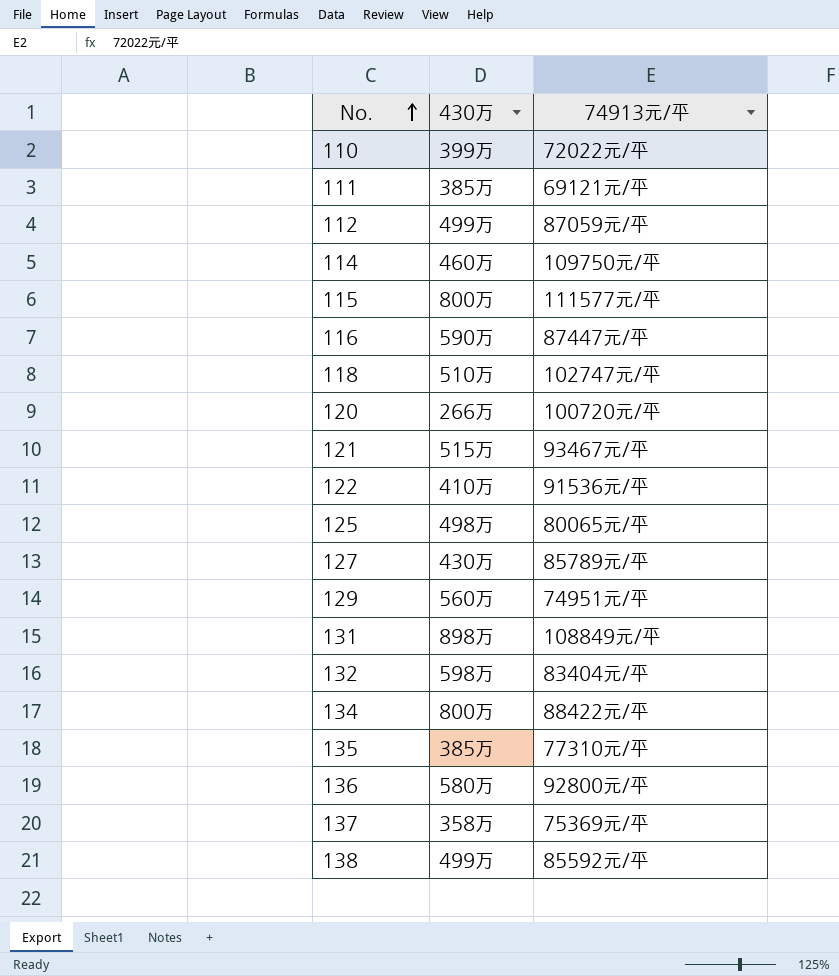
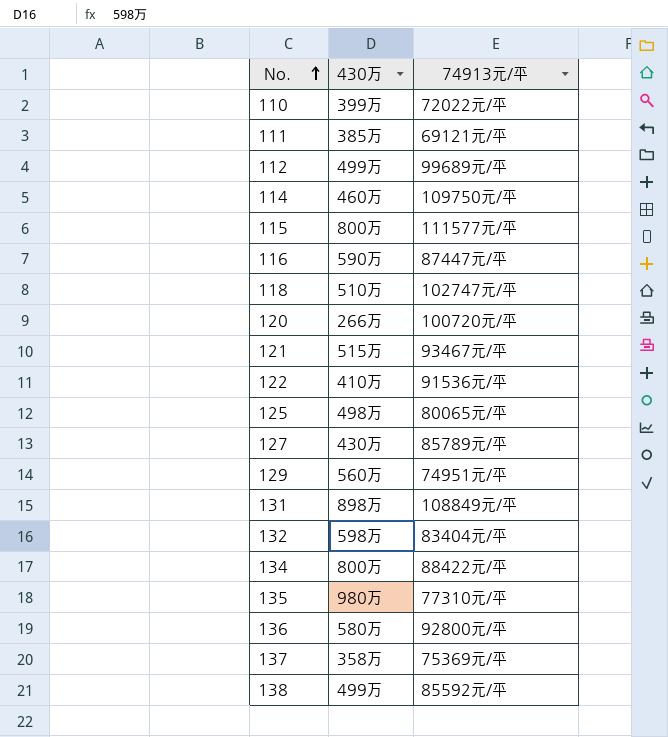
112 | 74913元/平: 87059元/平 -> 99689元/平
135 | 430万: 385万 -> 980万

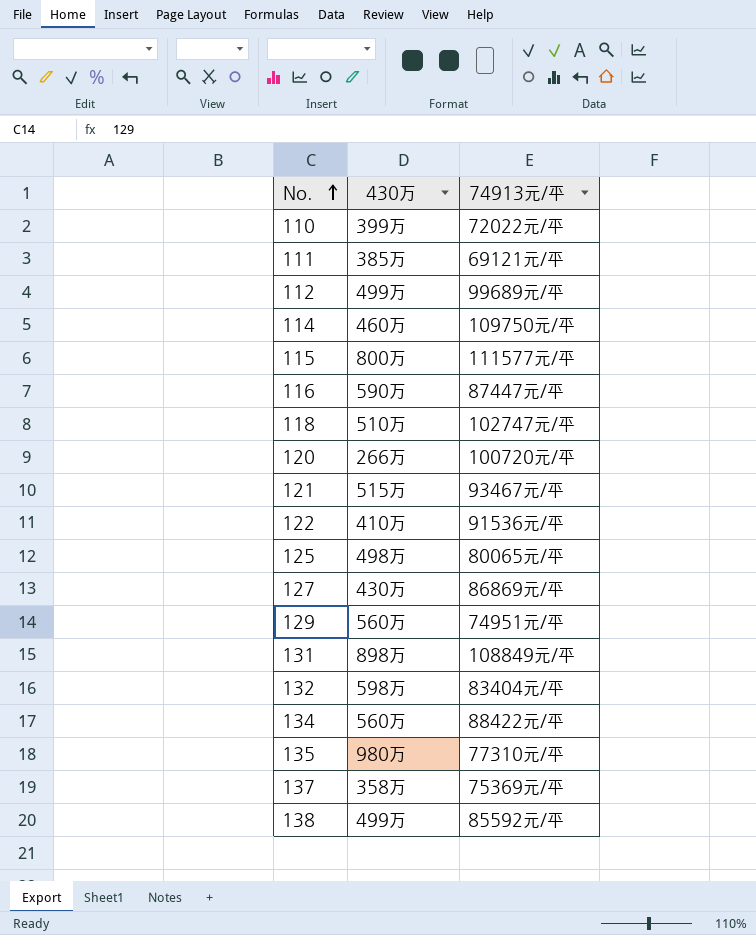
row 136: 580万 | 92800元/平 -> none
127 | 74913元/平: 85789元/平 -> 86869元/平
134 | 430万: 800万 -> 560万

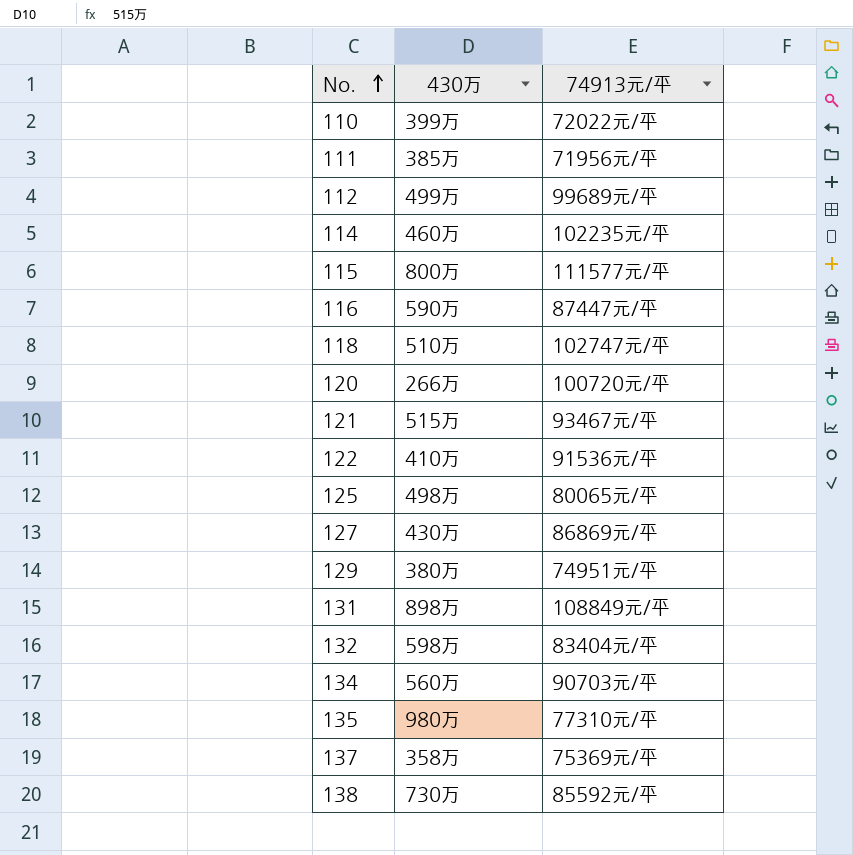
111 | 74913元/平: 69121元/平 -> 71956元/平
114 | 74913元/平: 109750元/平 -> 102235元/平
129 | 430万: 560万 -> 380万
134 | 74913元/平: 88422元/平 -> 90703元/平
138 | 430万: 499万 -> 730万

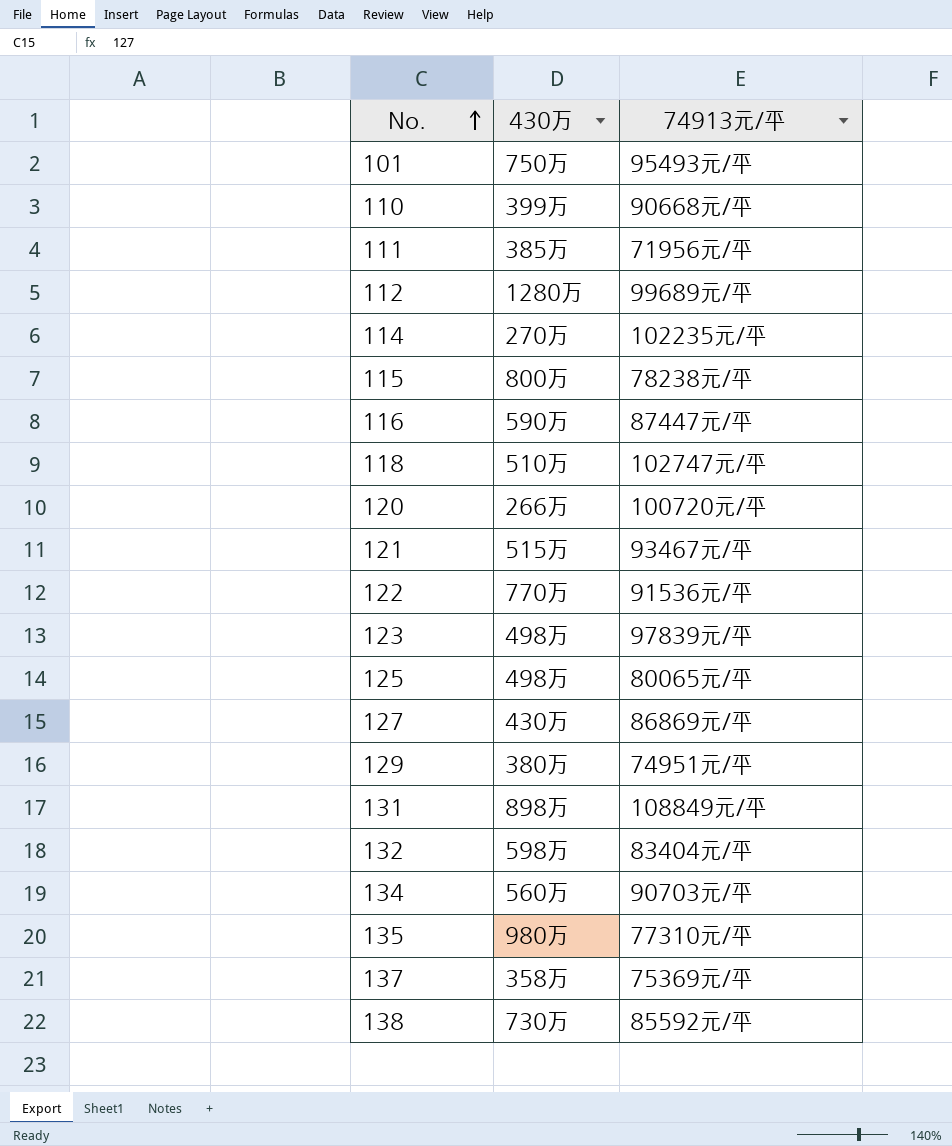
row 101: none -> 750万 | 95493元/平
110 | 74913元/平: 72022元/平 -> 90668元/平
112 | 430万: 499万 -> 1280万
114 | 430万: 460万 -> 270万
115 | 74913元/平: 111577元/平 -> 78238元/平
122 | 430万: 410万 -> 770万
row 123: none -> 498万 | 97839元/平

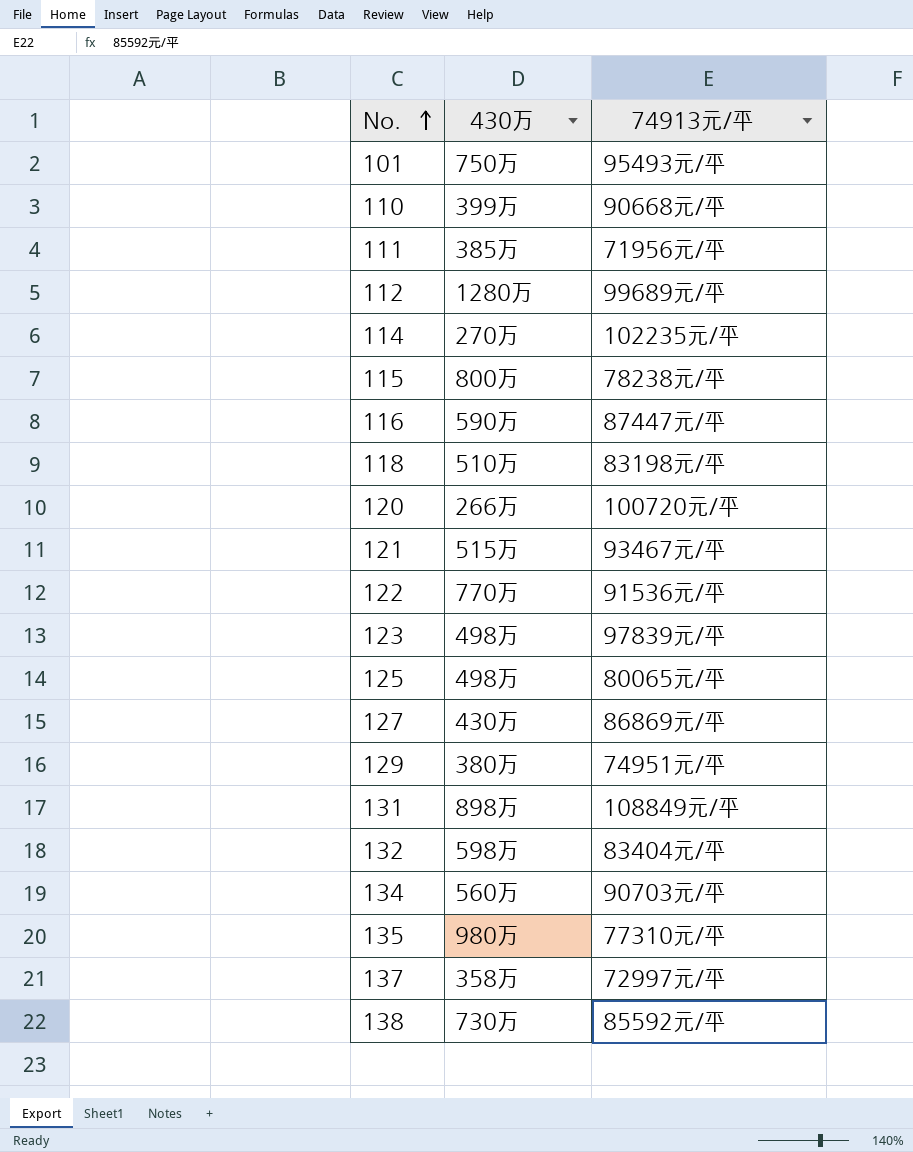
118 | 74913元/平: 102747元/平 -> 83198元/平
137 | 74913元/平: 75369元/平 -> 72997元/平

